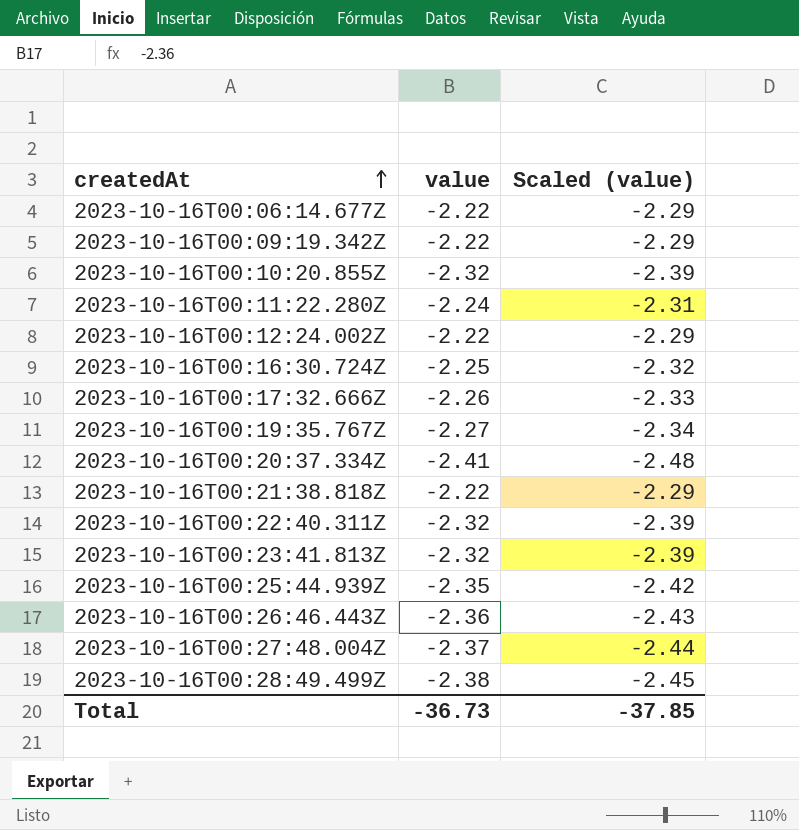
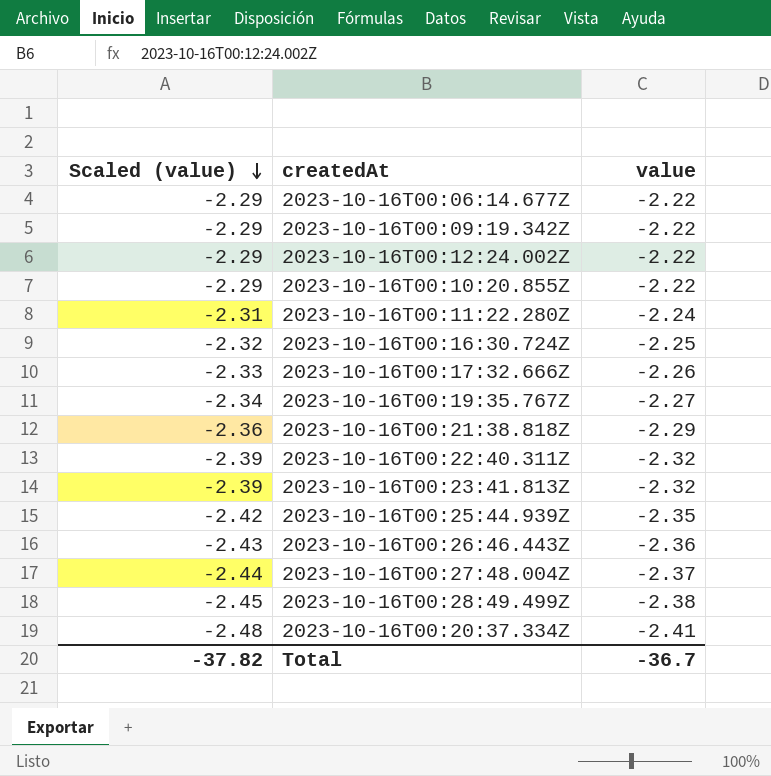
row order: createdAt ascending -> Scaled (value) descending
column Scaled (value) | position: 3 -> 1
2023-10-16T00:10:20.855Z | Scaled (value): -2.39 -> -2.29
2023-10-16T00:10:20.855Z | value: -2.32 -> -2.22
2023-10-16T00:21:38.818Z | Scaled (value): -2.29 -> -2.36
2023-10-16T00:21:38.818Z | value: -2.22 -> -2.29
Total | Scaled (value): -37.85 -> -37.82
Total | value: -36.73 -> -36.7

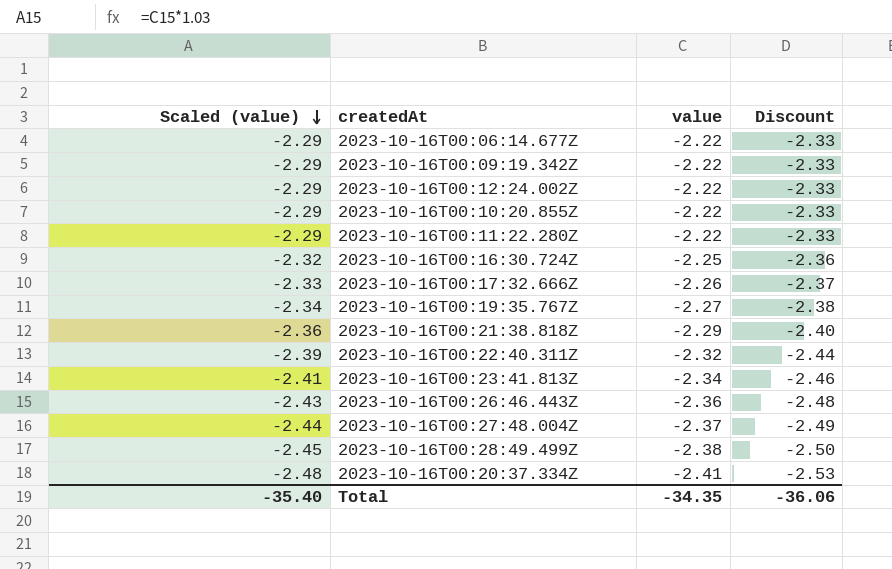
column Discount | formula: none -> [value] * 1.05
row 2023-10-16T00:25:44.939Z: -2.42 | -2.35 -> none
2023-10-16T00:11:22.280Z | Scaled (value): -2.31 -> -2.29
2023-10-16T00:11:22.280Z | value: -2.24 -> -2.22
2023-10-16T00:23:41.813Z | Scaled (value): -2.39 -> -2.41
2023-10-16T00:23:41.813Z | value: -2.32 -> -2.34
Total | Scaled (value): -37.82 -> -35.40
Total | value: -36.7 -> -34.35

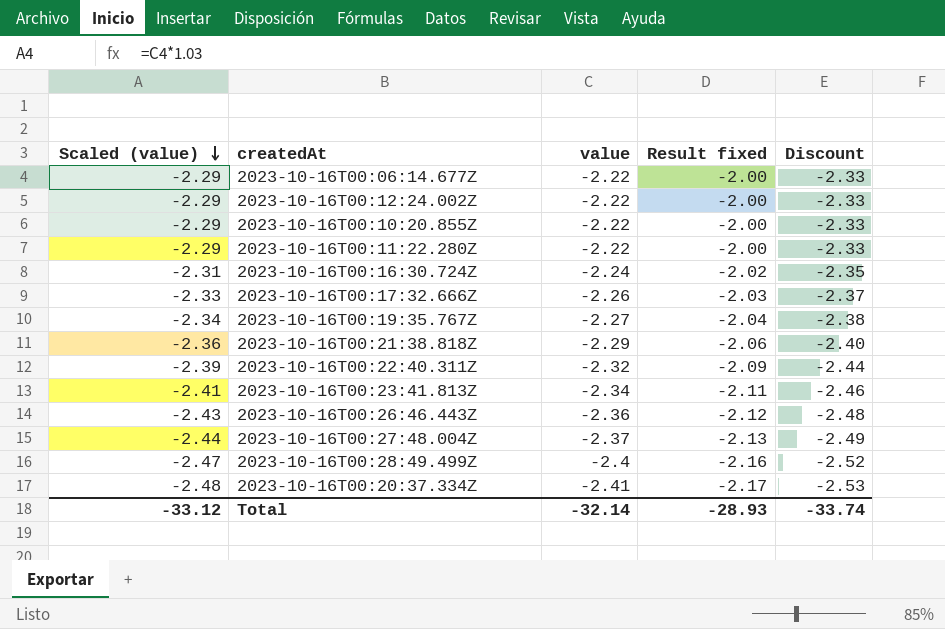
column Result fixed | formula: none -> [value] * 0.9
row 2023-10-16T00:09:19.342Z: -2.29 | -2.22 | -2.33 -> none
2023-10-16T00:16:30.724Z | Scaled (value): -2.32 -> -2.31
2023-10-16T00:16:30.724Z | value: -2.25 -> -2.24
2023-10-16T00:16:30.724Z | Discount: -2.36 -> -2.35
2023-10-16T00:28:49.499Z | Scaled (value): -2.45 -> -2.47
2023-10-16T00:28:49.499Z | value: -2.38 -> -2.4
2023-10-16T00:28:49.499Z | Discount: -2.50 -> -2.52
Total | Scaled (value): -35.40 -> -33.12
Total | value: -34.35 -> -32.14
Total | Discount: -36.06 -> -33.74

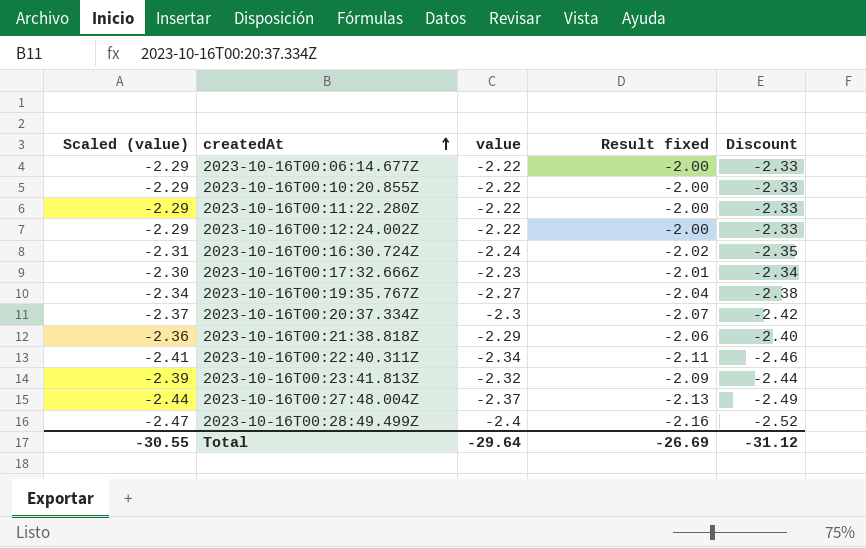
row order: Scaled (value) descending -> createdAt ascending
row 2023-10-16T00:26:46.443Z: -2.43 | -2.36 | -2.12 | -2.48 -> none
2023-10-16T00:17:32.666Z | Scaled (value): -2.33 -> -2.30
2023-10-16T00:17:32.666Z | value: -2.26 -> -2.23
2023-10-16T00:17:32.666Z | Result fixed: -2.03 -> -2.01
2023-10-16T00:17:32.666Z | Discount: -2.37 -> -2.34
2023-10-16T00:20:37.334Z | Scaled (value): -2.48 -> -2.37
2023-10-16T00:20:37.334Z | value: -2.41 -> -2.3
2023-10-16T00:20:37.334Z | Result fixed: -2.17 -> -2.07
2023-10-16T00:20:37.334Z | Discount: -2.53 -> -2.42
2023-10-16T00:22:40.311Z | Scaled (value): -2.39 -> -2.41
2023-10-16T00:22:40.311Z | value: -2.32 -> -2.34
2023-10-16T00:22:40.311Z | Result fixed: -2.09 -> -2.11
2023-10-16T00:22:40.311Z | Discount: -2.44 -> -2.46
2023-10-16T00:23:41.813Z | Scaled (value): -2.41 -> -2.39
2023-10-16T00:23:41.813Z | value: -2.34 -> -2.32
2023-10-16T00:23:41.813Z | Result fixed: -2.11 -> -2.09
2023-10-16T00:23:41.813Z | Discount: -2.46 -> -2.44
Total | Scaled (value): -33.12 -> -30.55
Total | value: -32.14 -> -29.64
Total | Result fixed: -28.93 -> -26.69
Total | Discount: -33.74 -> -31.12

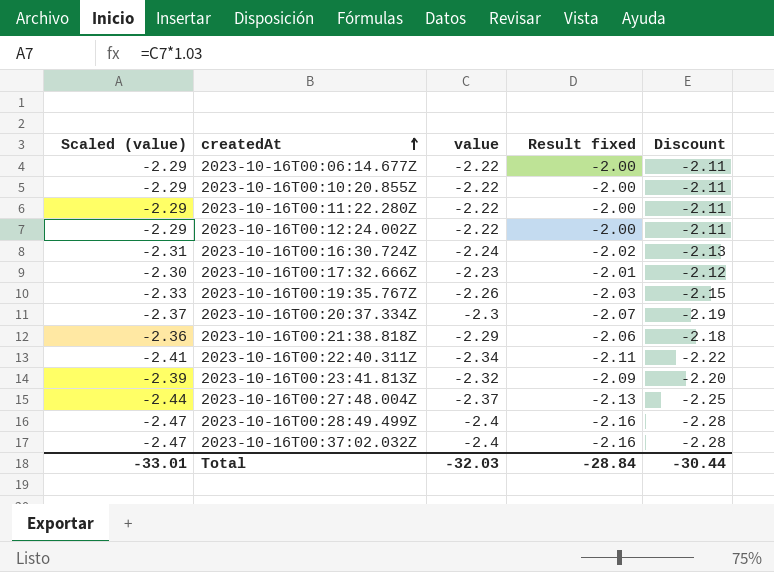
column Discount | formula: [value] * 1.05 -> [value] * 0.95
2023-10-16T00:19:35.767Z | Scaled (value): -2.34 -> -2.33
2023-10-16T00:19:35.767Z | value: -2.27 -> -2.26
2023-10-16T00:19:35.767Z | Result fixed: -2.04 -> -2.03
row 2023-10-16T00:37:02.032Z: none -> -2.47 | -2.4 | -2.16 | -2.28
Total | Scaled (value): -30.55 -> -33.01
Total | value: -29.64 -> -32.03
Total | Result fixed: -26.69 -> -28.84
Total | Discount: -31.12 -> -30.44

